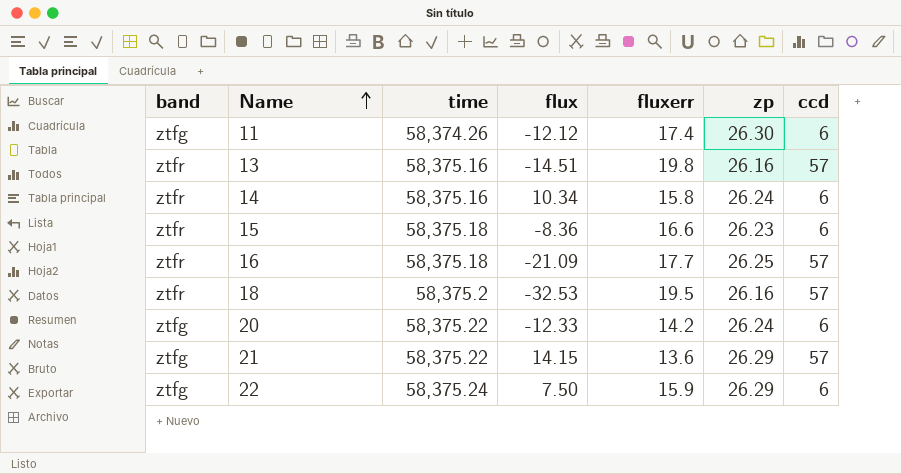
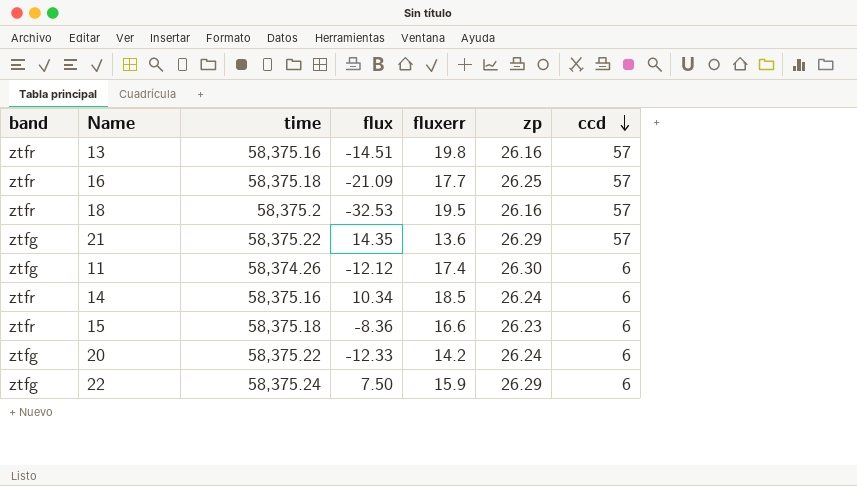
row order: Name ascending -> ccd descending
21 | flux: 14.15 -> 14.35
14 | fluxerr: 15.8 -> 18.5

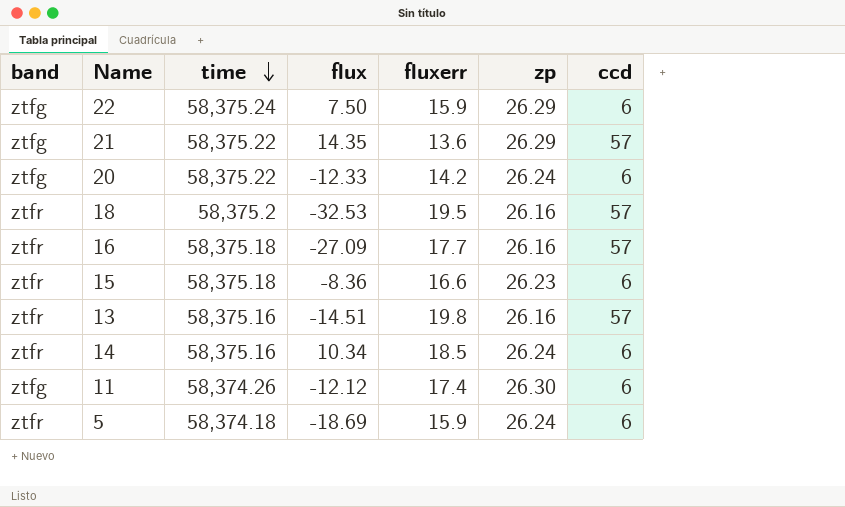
row order: ccd descending -> time descending
16 | flux: -21.09 -> -27.09
16 | zp: 26.25 -> 26.16
row 5: none -> ztfr | 58,374.18 | -18.69 | 15.9 | 26.24 | 6

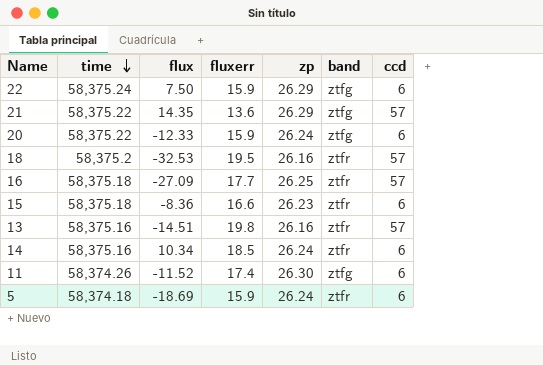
column band | position: 1 -> 6
20 | fluxerr: 14.2 -> 15.9
16 | zp: 26.16 -> 26.25
11 | flux: -12.12 -> -11.52

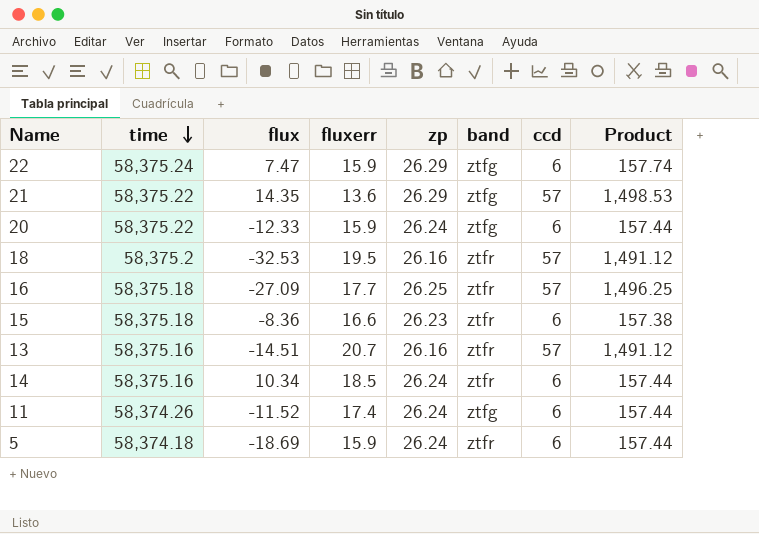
column Product | formula: none -> [zp] * [ccd]
22 | flux: 7.50 -> 7.47
13 | fluxerr: 19.8 -> 20.7
11 | zp: 26.30 -> 26.24

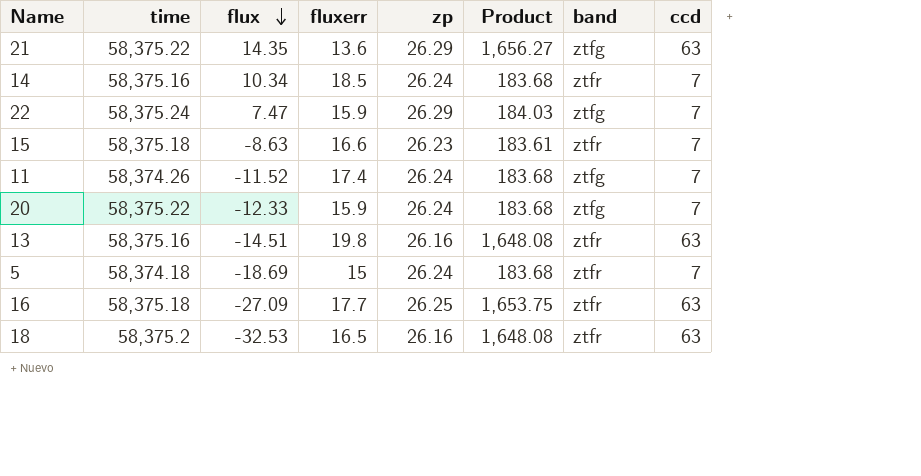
row order: time descending -> flux descending
column Product | position: 8 -> 6
21 | Product: 1,498.53 -> 1,656.27
21 | ccd: 57 -> 63
14 | Product: 157.44 -> 183.68
14 | ccd: 6 -> 7
22 | Product: 157.74 -> 184.03
22 | ccd: 6 -> 7
15 | flux: -8.36 -> -8.63
15 | Product: 157.38 -> 183.61
15 | ccd: 6 -> 7
11 | Product: 157.44 -> 183.68
11 | ccd: 6 -> 7
20 | Product: 157.44 -> 183.68
20 | ccd: 6 -> 7
13 | fluxerr: 20.7 -> 19.8
13 | Product: 1,491.12 -> 1,648.08
13 | ccd: 57 -> 63
5 | fluxerr: 15.9 -> 15
5 | Product: 157.44 -> 183.68
5 | ccd: 6 -> 7
16 | Product: 1,496.25 -> 1,653.75
16 | ccd: 57 -> 63
18 | fluxerr: 19.5 -> 16.5
18 | Product: 1,491.12 -> 1,648.08
18 | ccd: 57 -> 63

